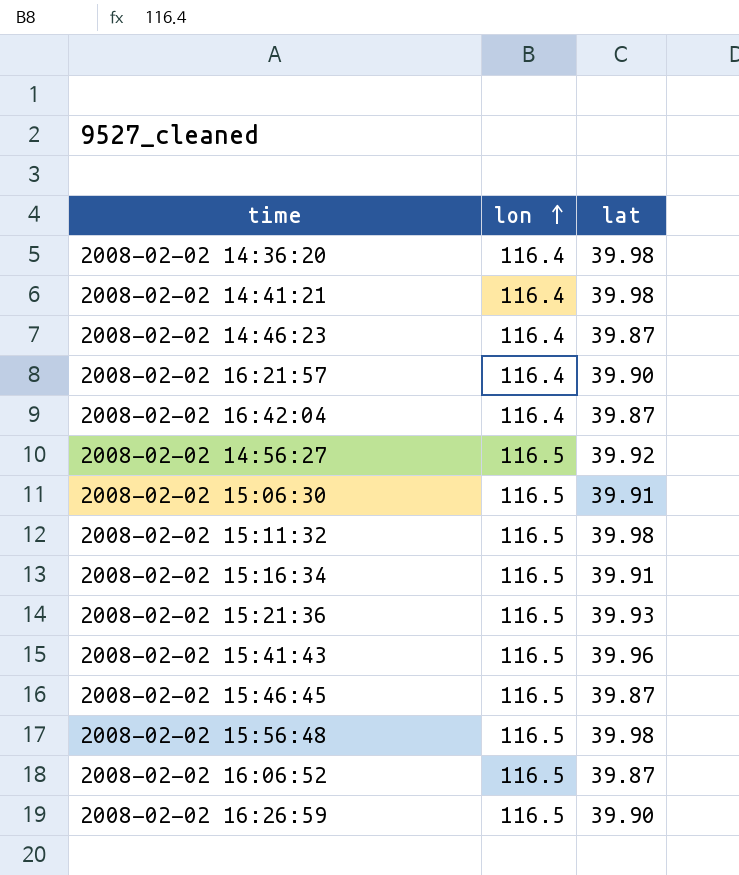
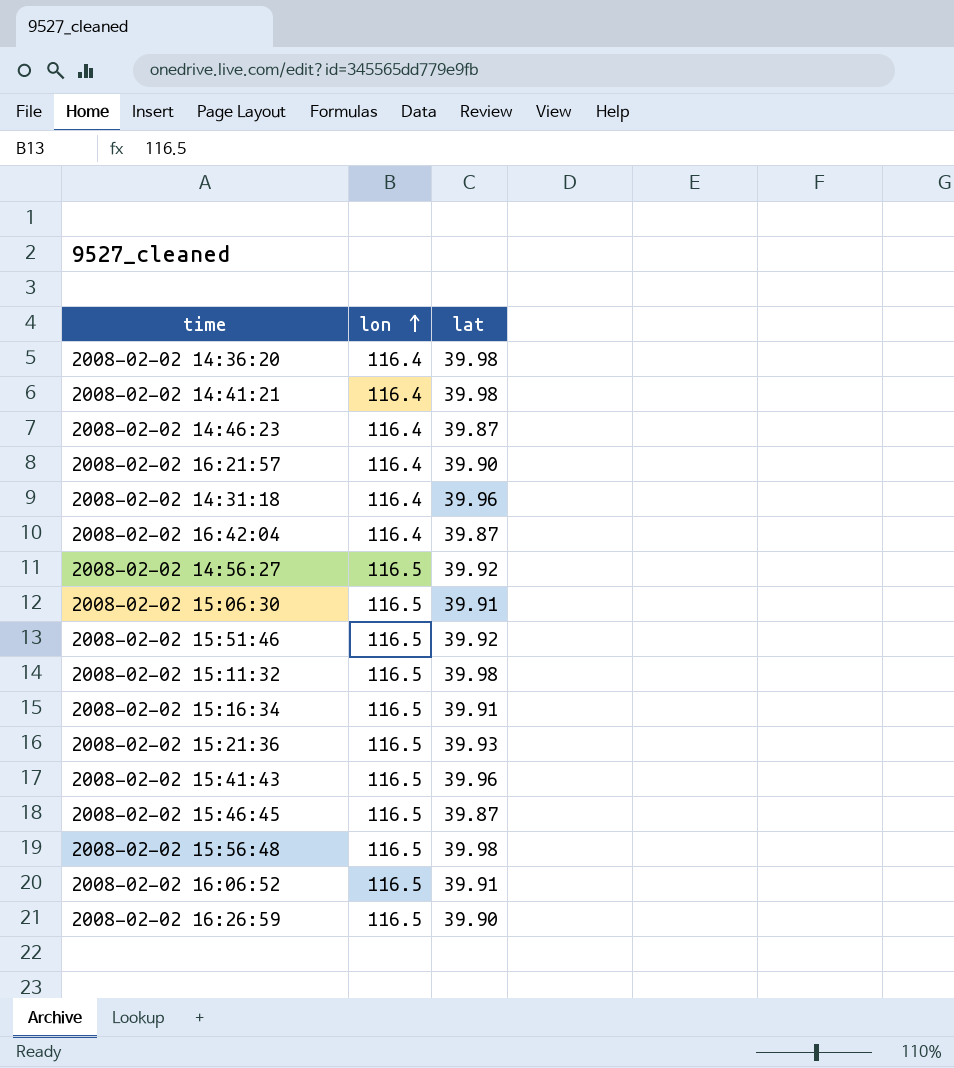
row 2008-02-02 14:31:18: none -> 116.4 | 39.96
row 2008-02-02 15:51:46: none -> 116.5 | 39.92
2008-02-02 16:06:52 | lat: 39.87 -> 39.91

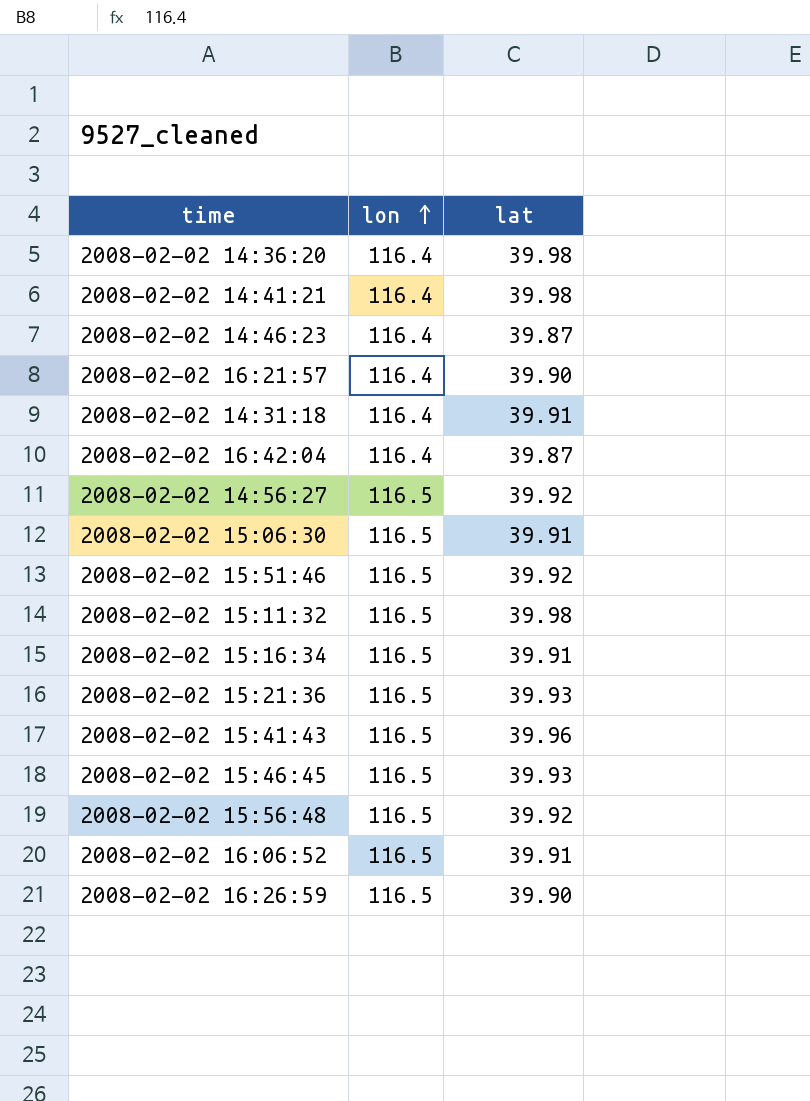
2008-02-02 14:31:18 | lat: 39.96 -> 39.91
2008-02-02 15:46:45 | lat: 39.87 -> 39.93
2008-02-02 15:56:48 | lat: 39.98 -> 39.92

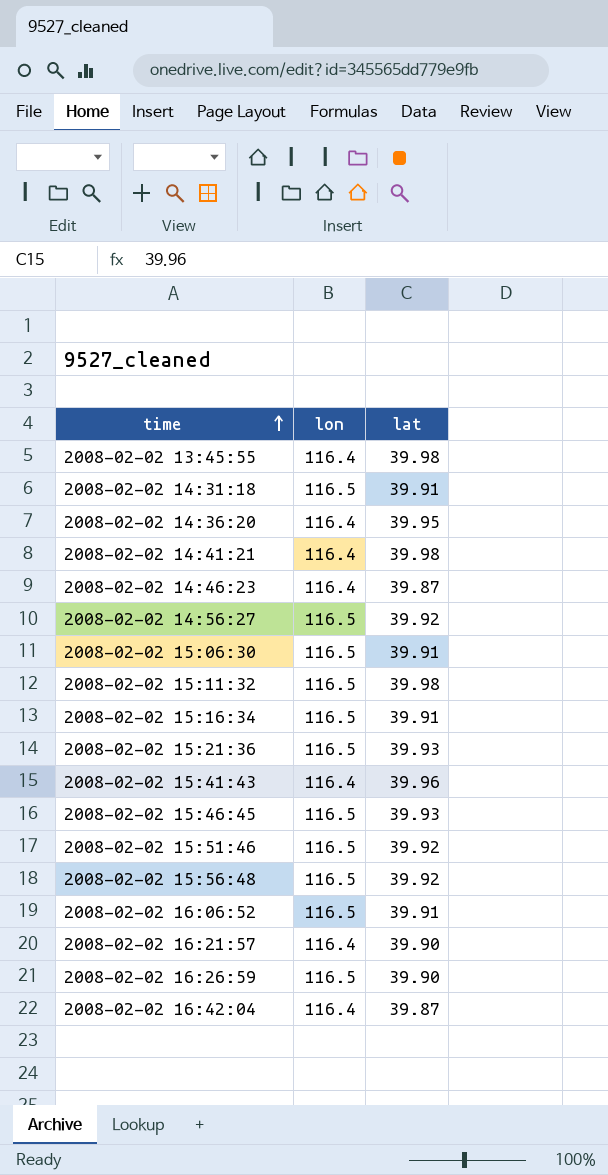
row order: lon ascending -> time ascending
row 2008-02-02 13:45:55: none -> 116.4 | 39.98
2008-02-02 14:31:18 | lon: 116.4 -> 116.5
2008-02-02 14:36:20 | lat: 39.98 -> 39.95
2008-02-02 15:41:43 | lon: 116.5 -> 116.4

